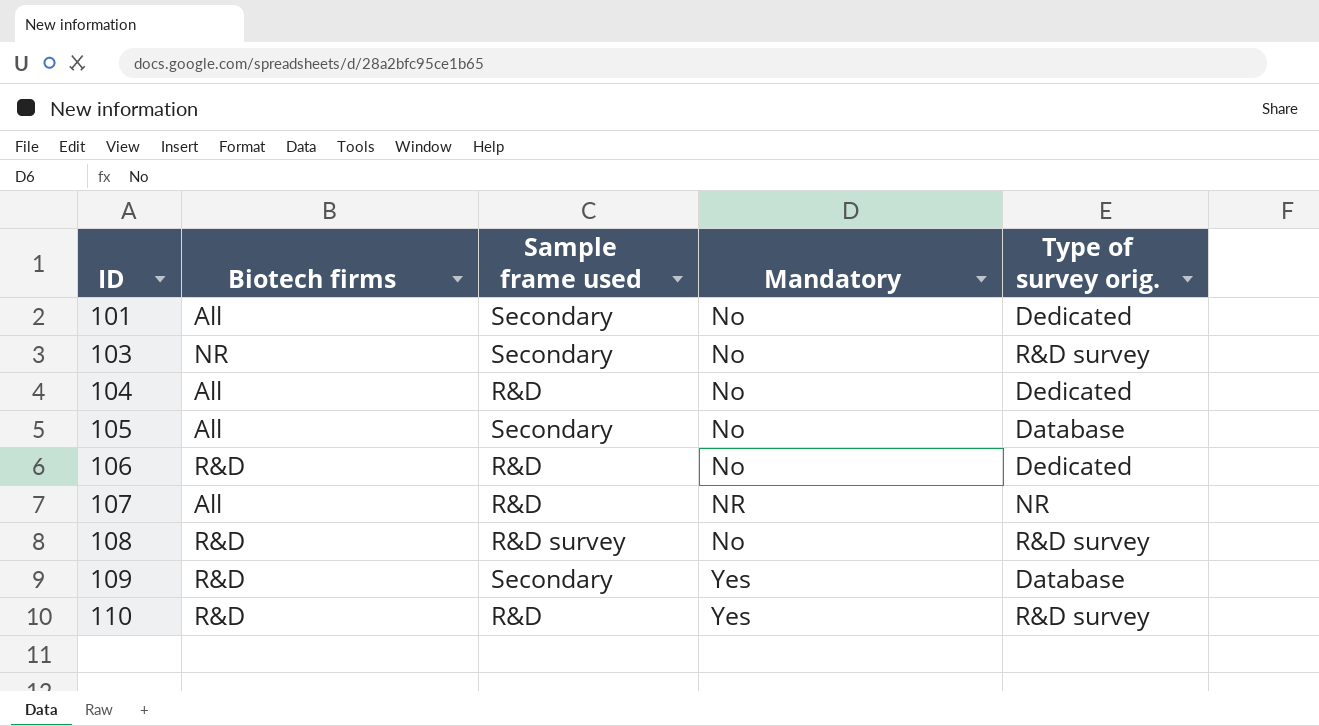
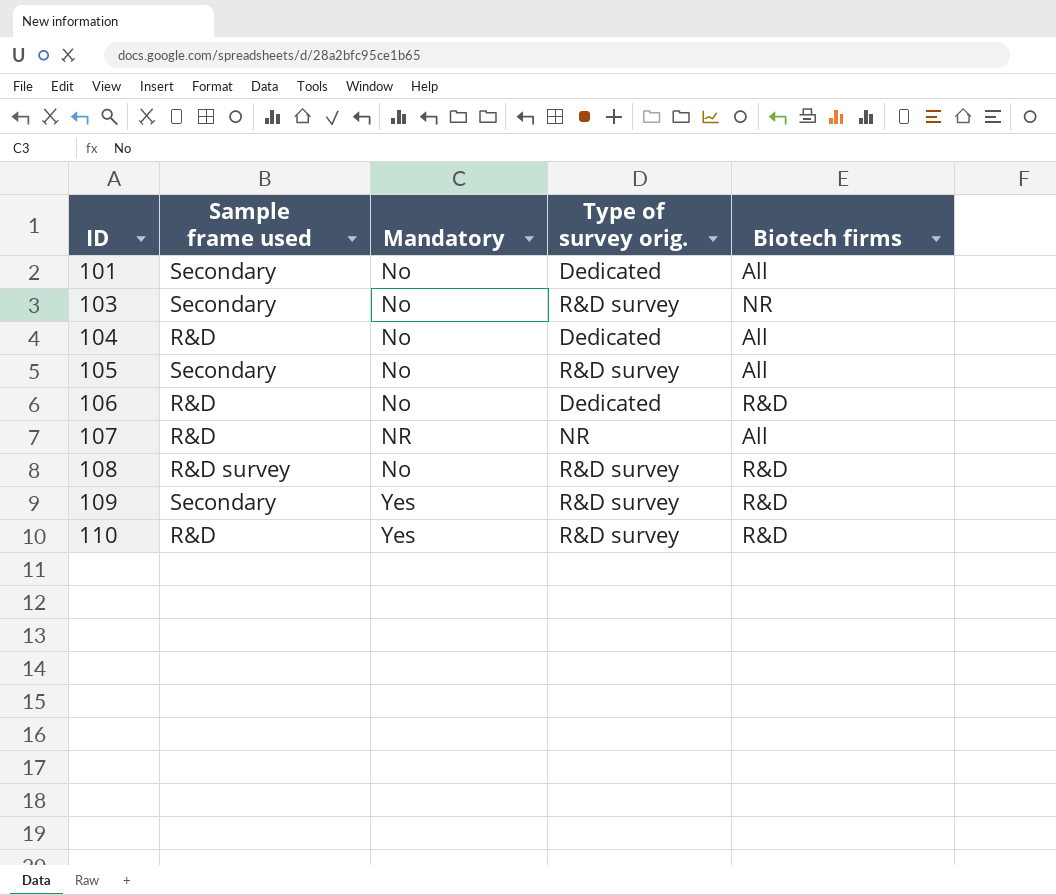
column Biotech firms | position: 2 -> 5
105 | Type of survey orig.: Database -> R&D survey
109 | Type of survey orig.: Database -> R&D survey

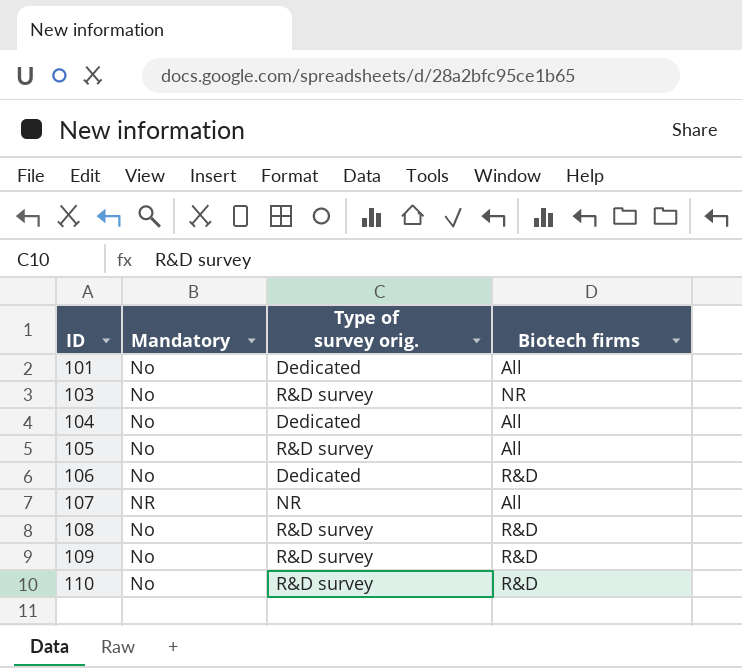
column Sample frame used | position: 2 -> none
109 | Mandatory: Yes -> No
110 | Mandatory: Yes -> No

